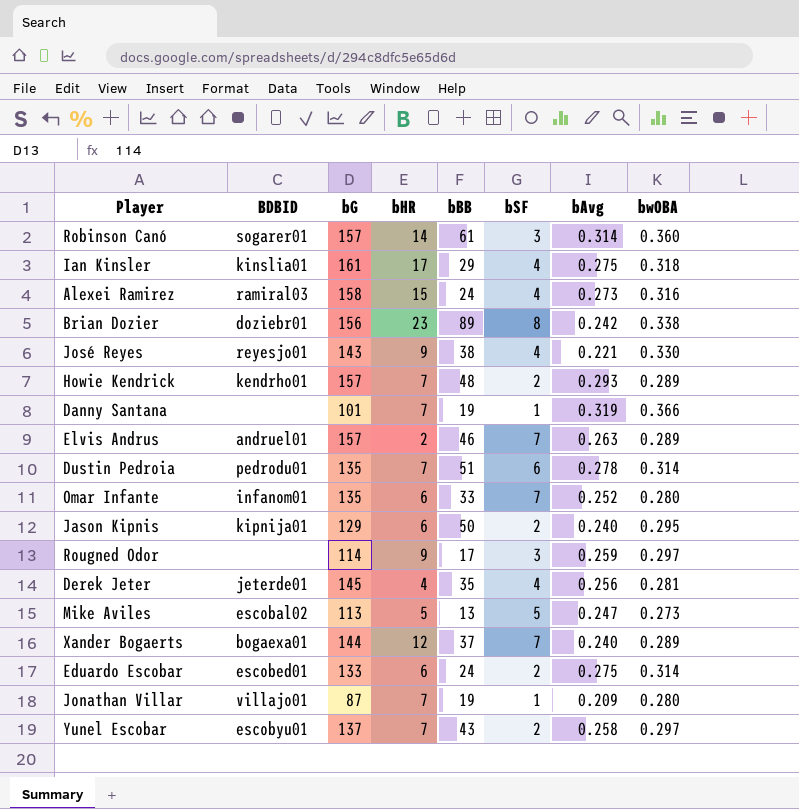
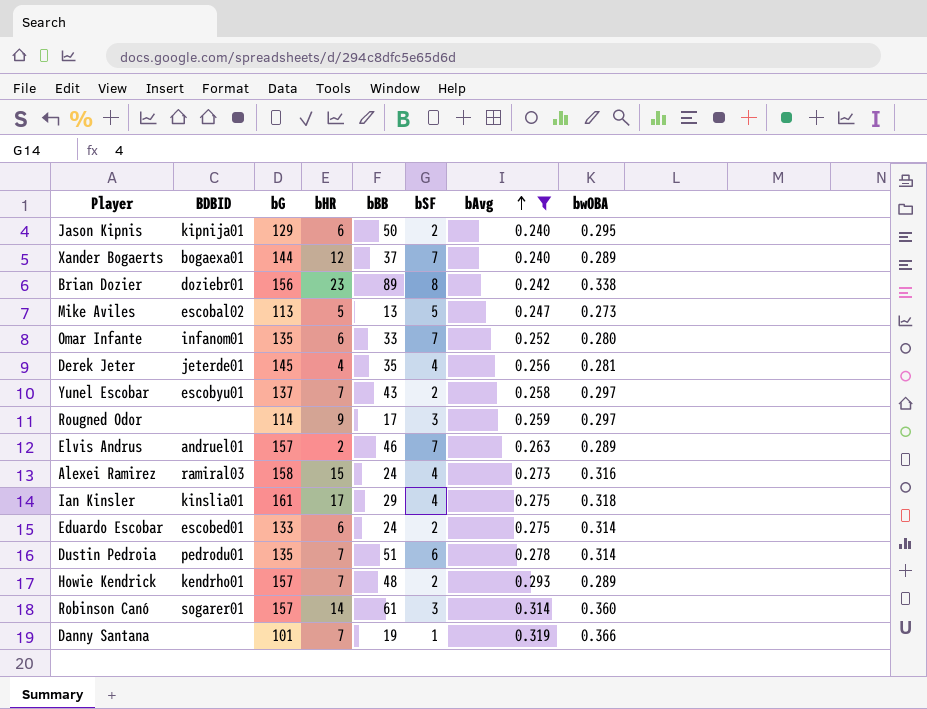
filter: none -> bAvg >= 0.240
row order: none -> bAvg ascending

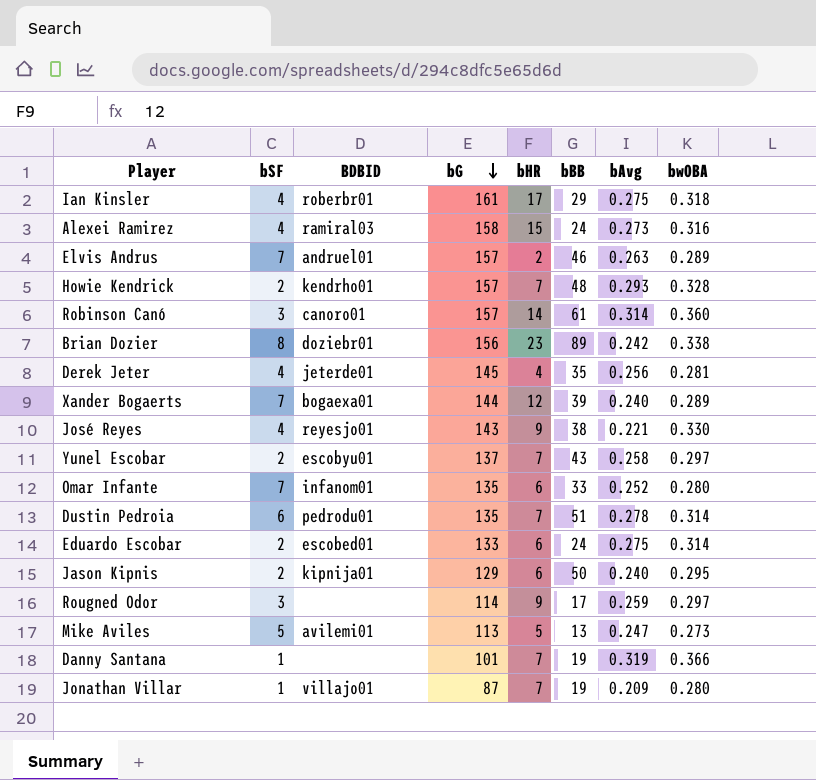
filter: bAvg >= 0.240 -> none
row order: bAvg ascending -> bG descending
column bSF | position: 6 -> 2
Ian Kinsler | BDBID: kinslia01 -> roberbr01
Howie Kendrick | bwOBA: 0.289 -> 0.328
Robinson Canó | BDBID: sogarer01 -> canoro01
Xander Bogaerts | bBB: 37 -> 39
Mike Aviles | BDBID: escobal02 -> avilemi01

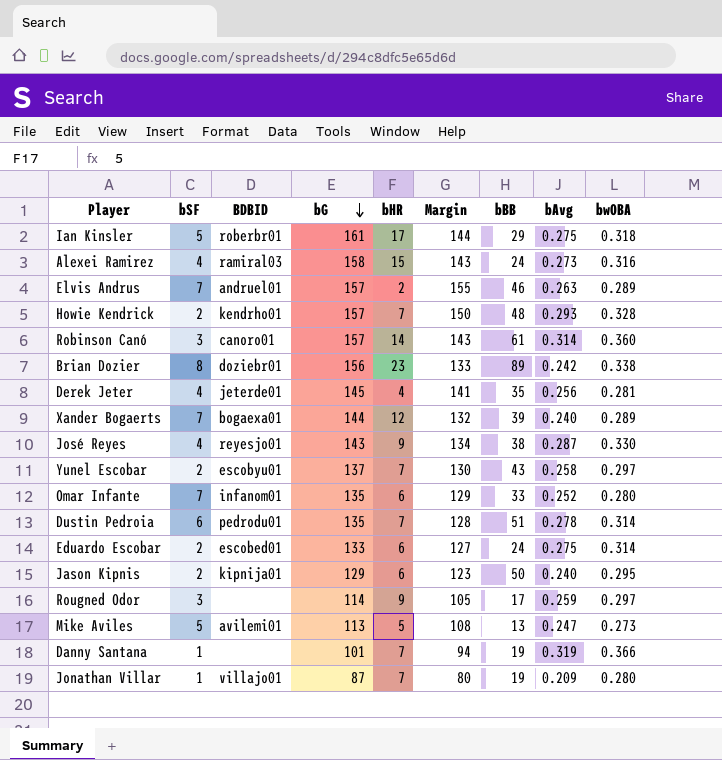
column Margin | formula: none -> [bG] - [bHR]
Ian Kinsler | bSF: 4 -> 5
José Reyes | bAvg: 0.221 -> 0.287

